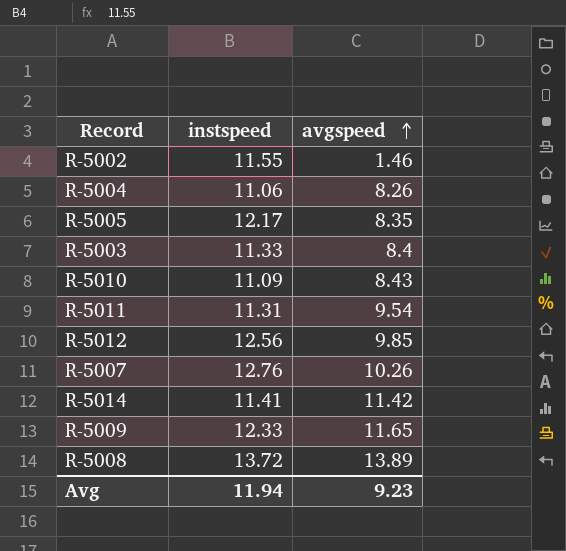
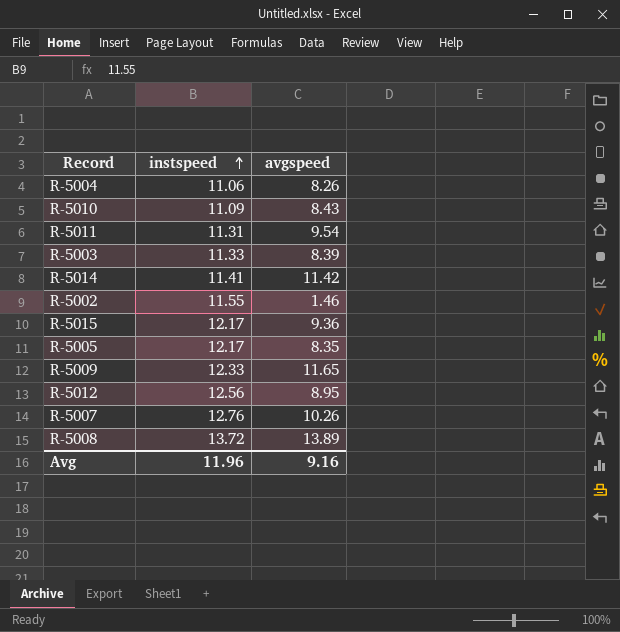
row order: avgspeed ascending -> instspeed ascending
R-5003 | avgspeed: 8.4 -> 8.39
row R-5015: none -> 12.17 | 9.36
R-5012 | avgspeed: 9.85 -> 8.95
Avg | instspeed: 11.94 -> 11.96
Avg | avgspeed: 9.23 -> 9.16

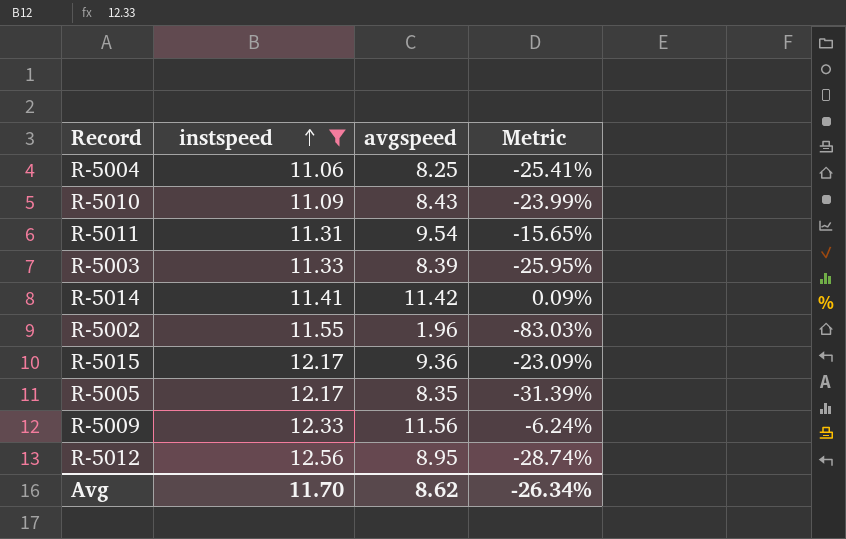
filter: none -> instspeed <= 12.56
column Metric | formula: none -> ([avgspeed] - [instspeed]) / [instspeed]
R-5004 | avgspeed: 8.26 -> 8.25
R-5002 | avgspeed: 1.46 -> 1.96
R-5009 | avgspeed: 11.65 -> 11.56
Avg | instspeed: 11.96 -> 11.70
Avg | avgspeed: 9.16 -> 8.62

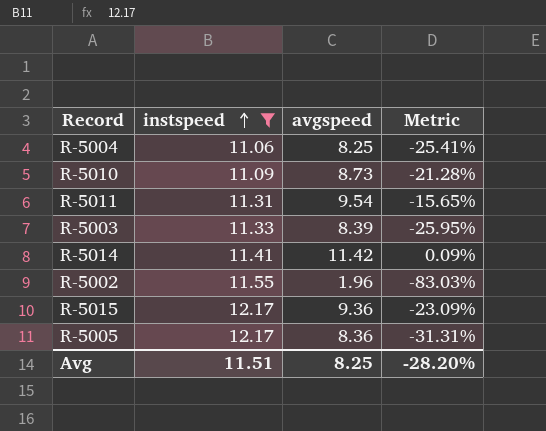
row R-5009: 12.33 | 11.56 | -6.24% -> none
row R-5012: 12.56 | 8.95 | -28.74% -> none
R-5010 | avgspeed: 8.43 -> 8.73
R-5010 | Metric: -23.99% -> -21.28%
R-5005 | avgspeed: 8.35 -> 8.36
R-5005 | Metric: -31.39% -> -31.31%
Avg | instspeed: 11.70 -> 11.51
Avg | avgspeed: 8.62 -> 8.25
Avg | Metric: -26.34% -> -28.20%

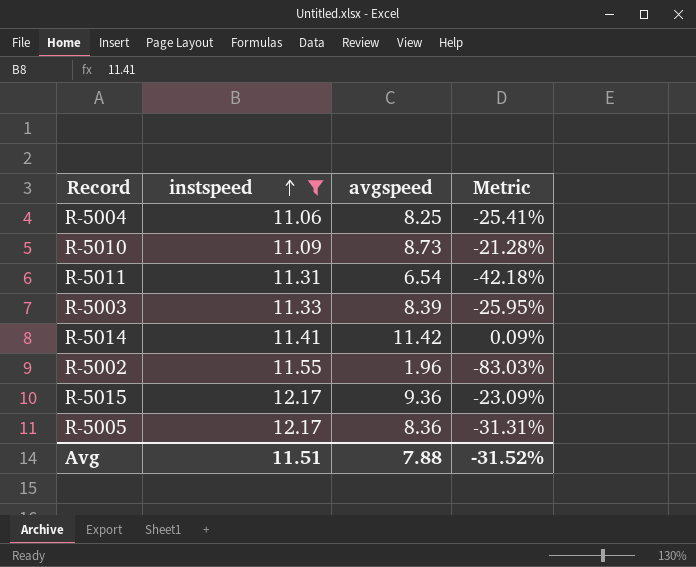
R-5011 | avgspeed: 9.54 -> 6.54
R-5011 | Metric: -15.65% -> -42.18%
Avg | avgspeed: 8.25 -> 7.88
Avg | Metric: -28.20% -> -31.52%

